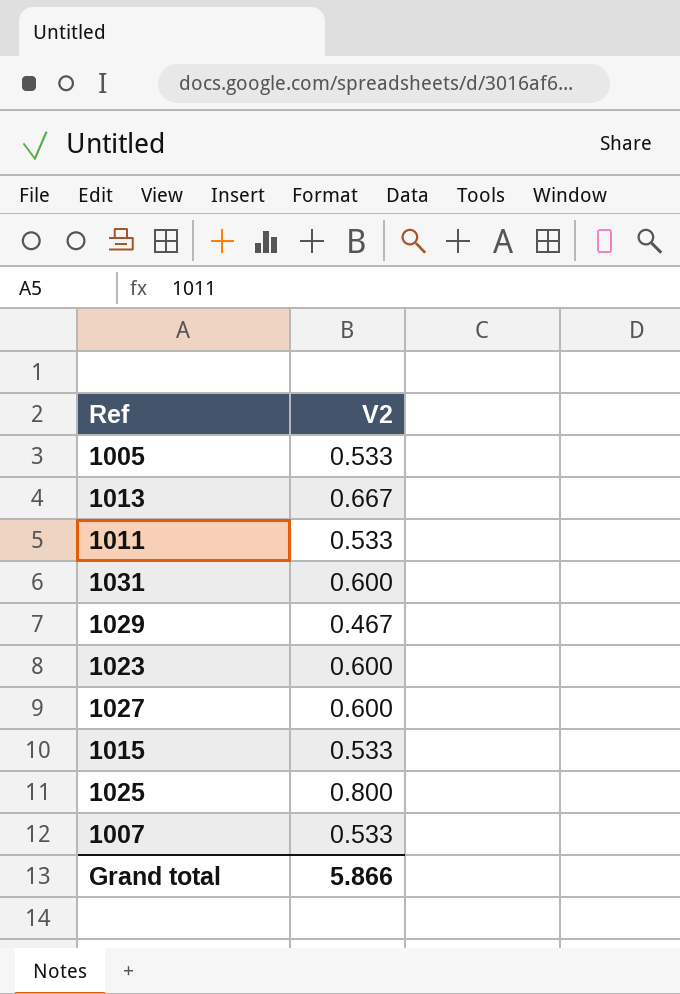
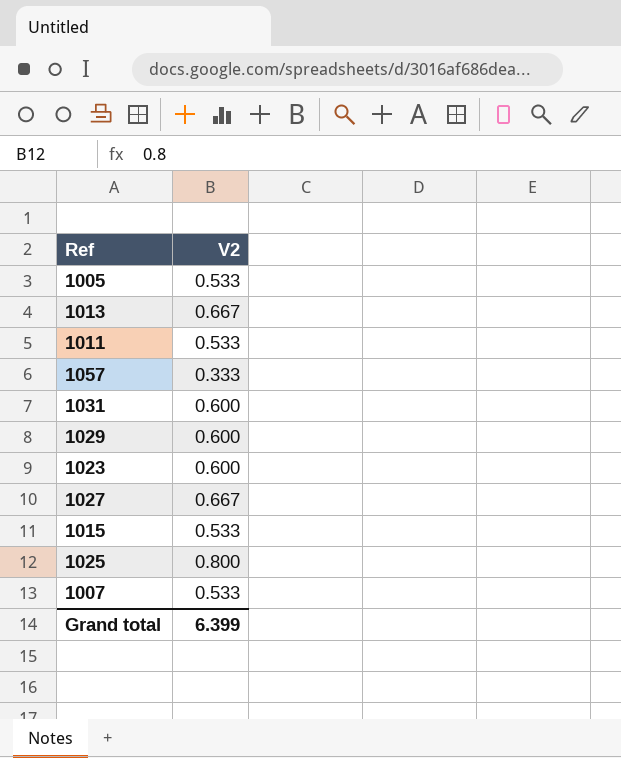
row 1057: none -> 0.333
1029 | V2: 0.467 -> 0.600
1027 | V2: 0.600 -> 0.667
Grand total | V2: 5.866 -> 6.399

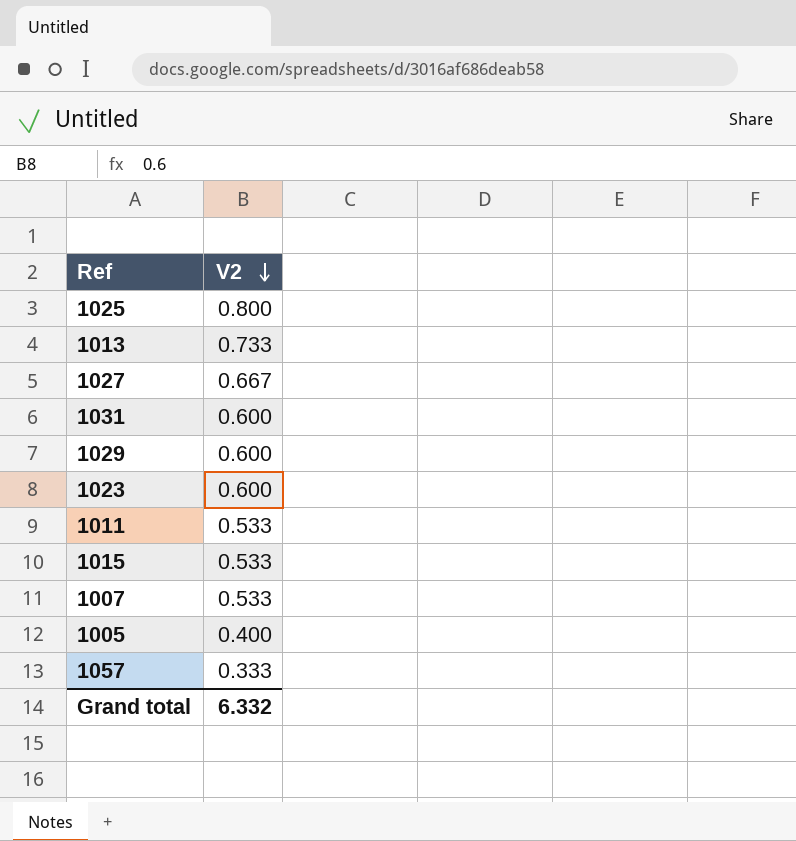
row order: none -> V2 descending
1013 | V2: 0.667 -> 0.733
1005 | V2: 0.533 -> 0.400
Grand total | V2: 6.399 -> 6.332

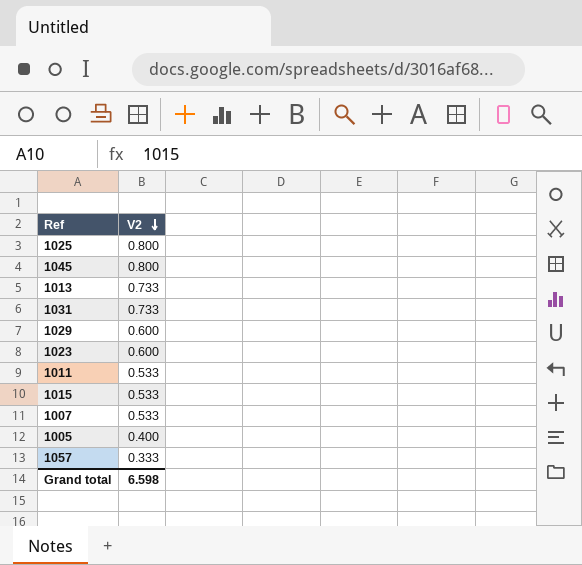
row 1027: 0.667 -> none
row 1045: none -> 0.800
1031 | V2: 0.600 -> 0.733
Grand total | V2: 6.332 -> 6.598

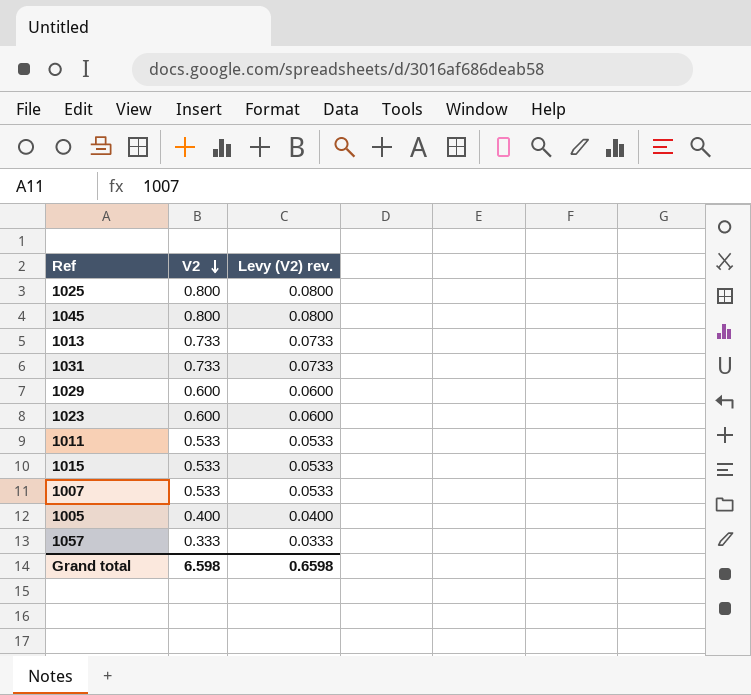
column Levy (V2) rev. | formula: none -> [V2] * 0.1

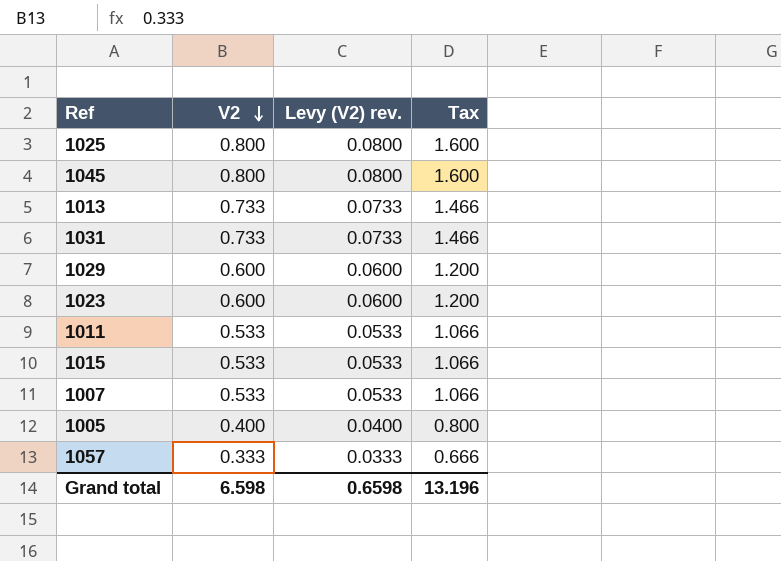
column Tax | formula: none -> [V2] * 2

